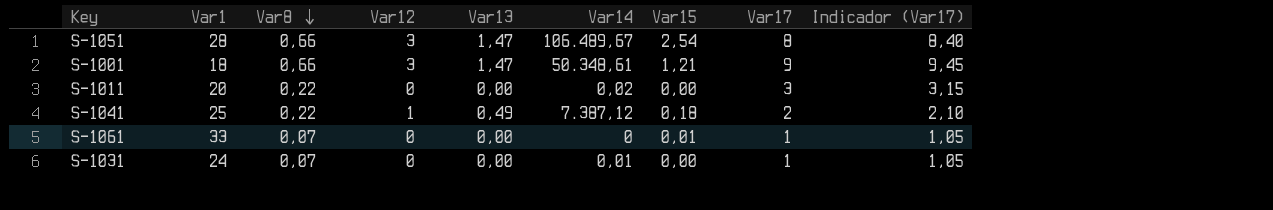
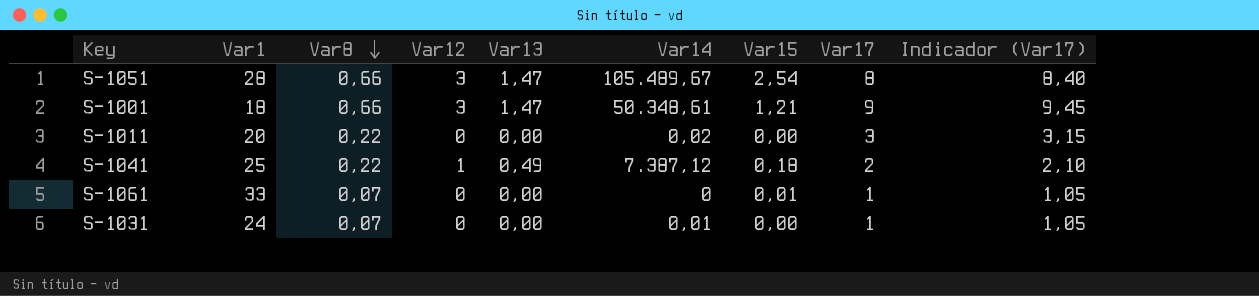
S-1051 | Var14: 106.489,67 -> 105.489,67

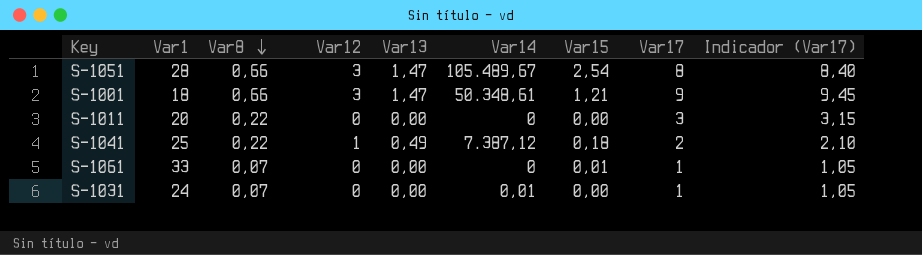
S-1011 | Var14: 0,02 -> 0

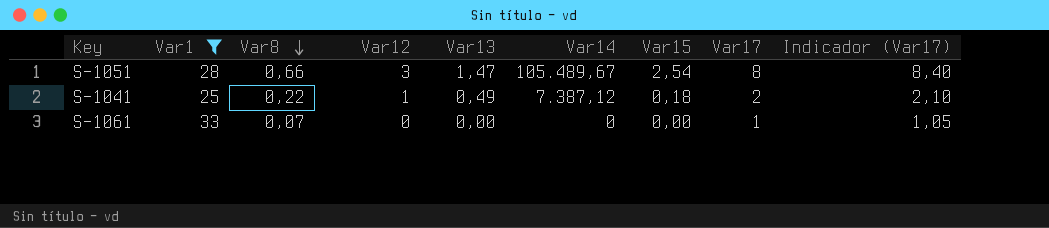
filter: none -> Var1 >= 25
S-1061 | Var15: 0,01 -> 0,00

